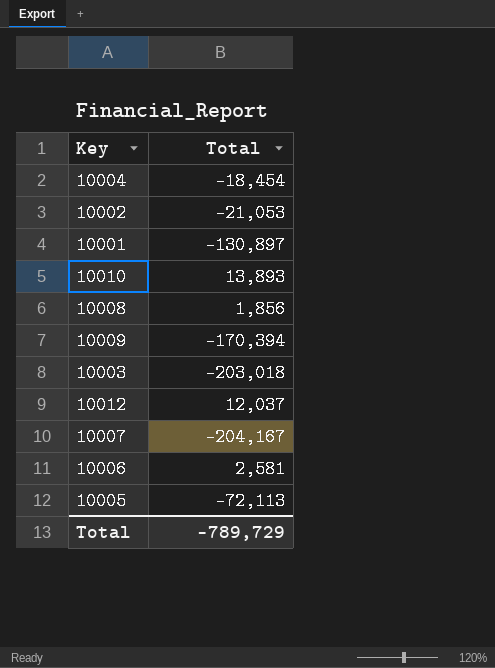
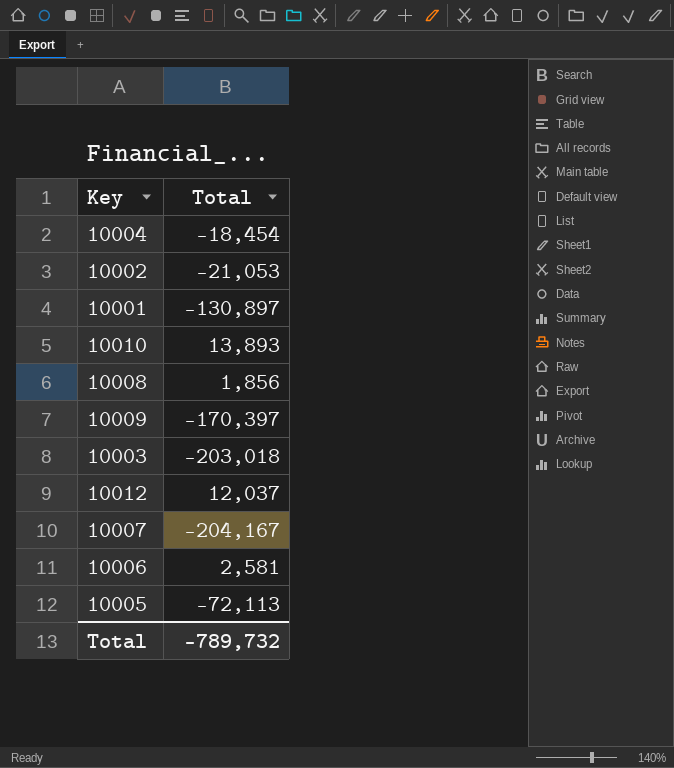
10009 | Total: -170,394 -> -170,397
Total | Total: -789,729 -> -789,732

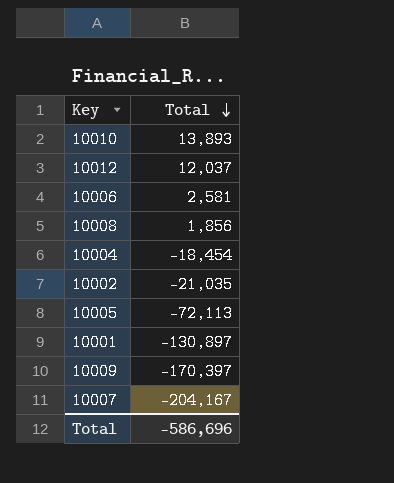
row order: none -> Total descending
row 10003: -203,018 -> none
10002 | Total: -21,053 -> -21,035
Total | Total: -789,732 -> -586,696

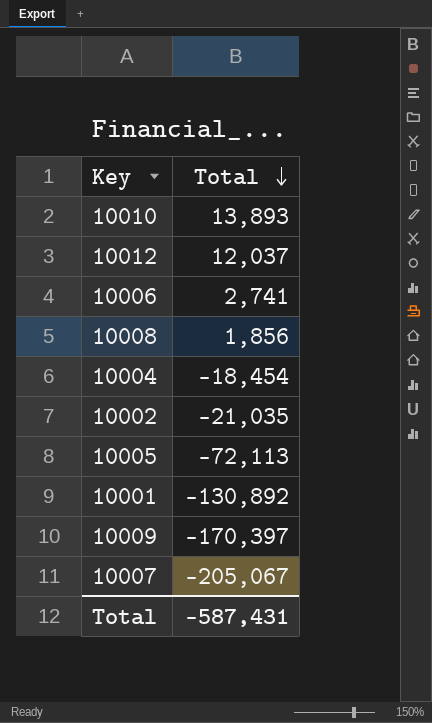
10006 | Total: 2,581 -> 2,741
10001 | Total: -130,897 -> -130,892
10007 | Total: -204,167 -> -205,067
Total | Total: -586,696 -> -587,431

